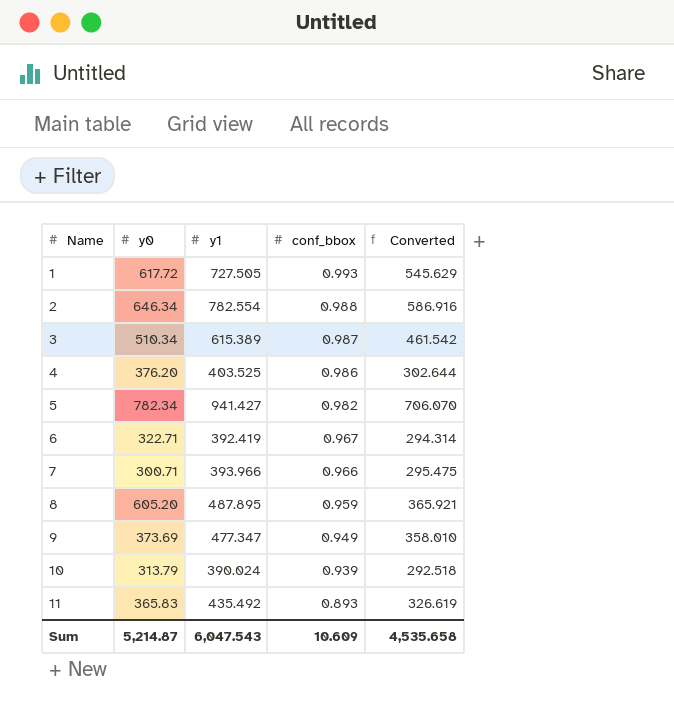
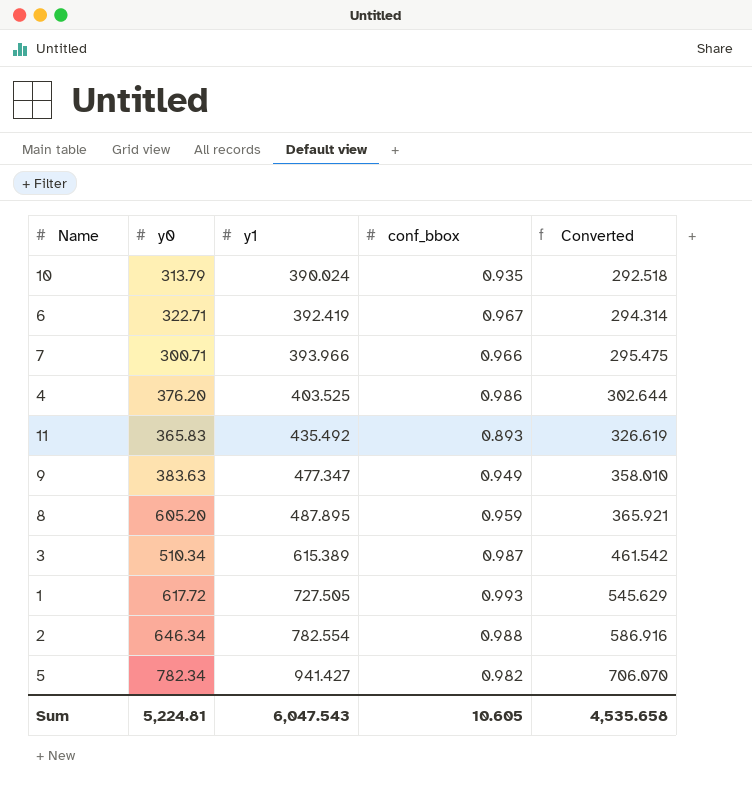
row order: Name ascending -> y1 ascending
10 | conf_bbox: 0.939 -> 0.935
9 | y0: 373.69 -> 383.63
Sum | y0: 5,214.87 -> 5,224.81
Sum | conf_bbox: 10.609 -> 10.605

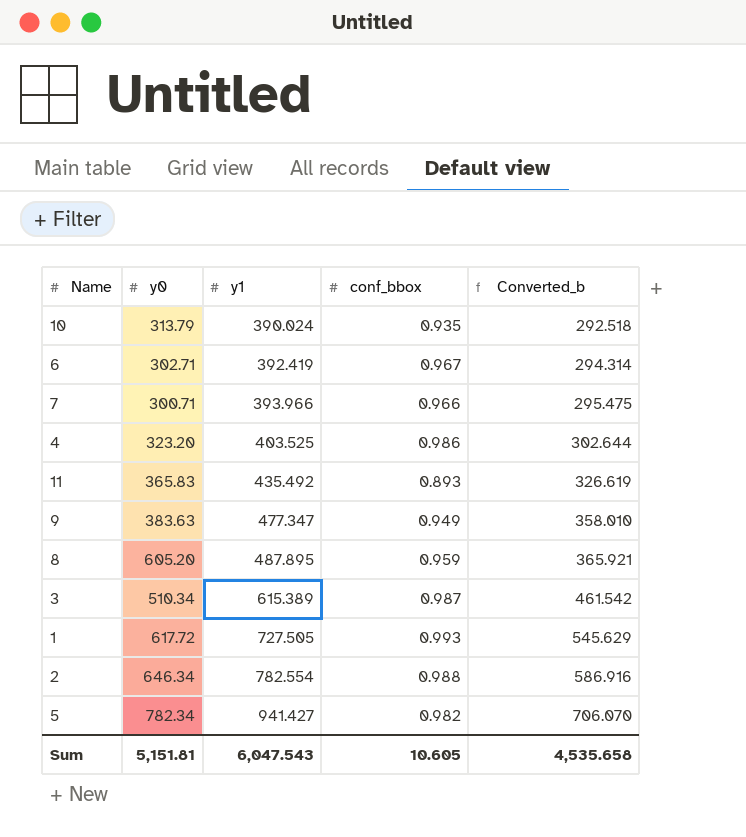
column name: Converted -> Converted_b
6 | y0: 322.71 -> 302.71
4 | y0: 376.20 -> 323.20
Sum | y0: 5,224.81 -> 5,151.81

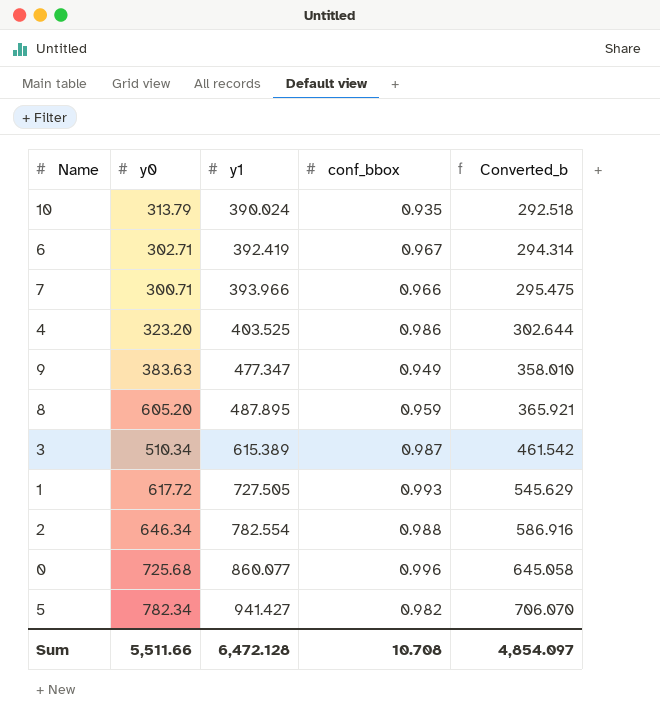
row 11: 365.83 | 435.492 | 0.893 | 326.619 -> none
row 0: none -> 725.68 | 860.077 | 0.996 | 645.058
Sum | y0: 5,151.81 -> 5,511.66
Sum | y1: 6,047.543 -> 6,472.128
Sum | conf_bbox: 10.605 -> 10.708
Sum | Converted_b: 4,535.658 -> 4,854.097

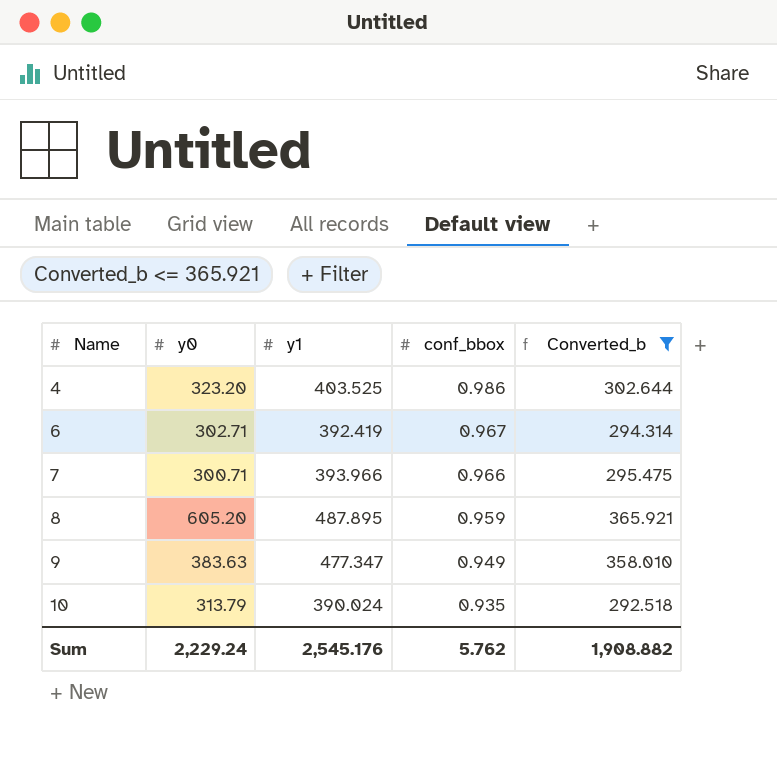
filter: none -> Converted_b <= 365.921
row order: y1 ascending -> Name ascending
Sum | y0: 5,511.66 -> 2,229.24
Sum | y1: 6,472.128 -> 2,545.176
Sum | conf_bbox: 10.708 -> 5.762
Sum | Converted_b: 4,854.097 -> 1,908.882

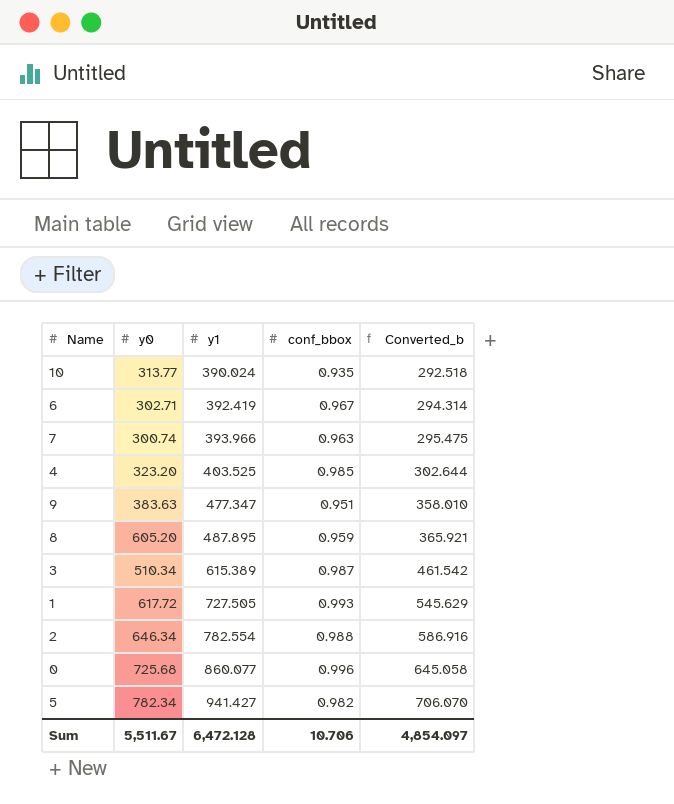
filter: Converted_b <= 365.921 -> none
row order: Name ascending -> y1 ascending
10 | y0: 313.79 -> 313.77
7 | y0: 300.71 -> 300.74
7 | conf_bbox: 0.966 -> 0.963
4 | conf_bbox: 0.986 -> 0.985
9 | conf_bbox: 0.949 -> 0.951
Sum | y0: 2,229.24 -> 5,511.67
Sum | y1: 2,545.176 -> 6,472.128
Sum | conf_bbox: 5.762 -> 10.706
Sum | Converted_b: 1,908.882 -> 4,854.097

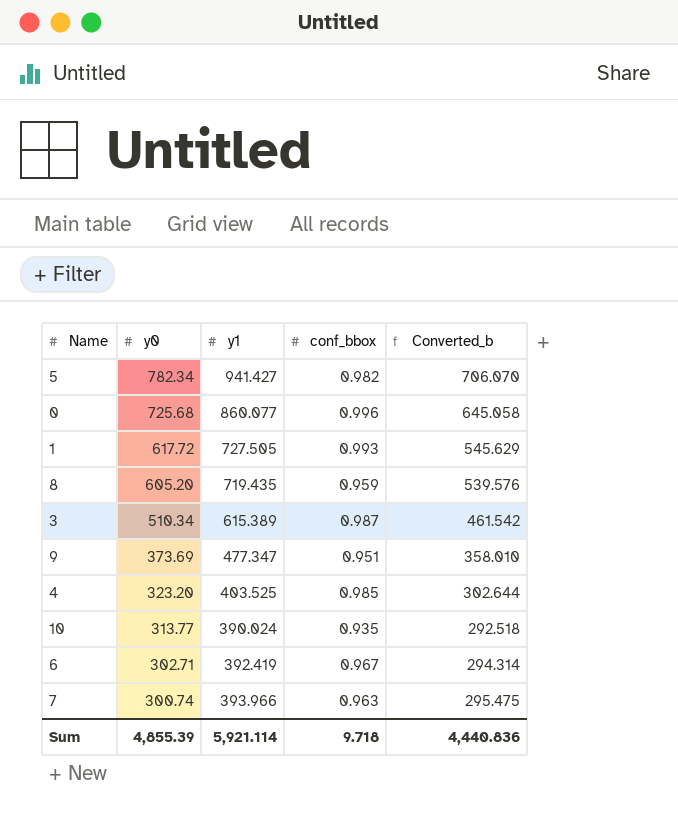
row order: y1 ascending -> y0 descending
row 2: 646.34 | 782.554 | 0.988 | 586.916 -> none
8 | y1: 487.895 -> 719.435
8 | Converted_b: 365.921 -> 539.576
9 | y0: 383.63 -> 373.69
Sum | y0: 5,511.67 -> 4,855.39
Sum | y1: 6,472.128 -> 5,921.114
Sum | conf_bbox: 10.706 -> 9.718
Sum | Converted_b: 4,854.097 -> 4,440.836

